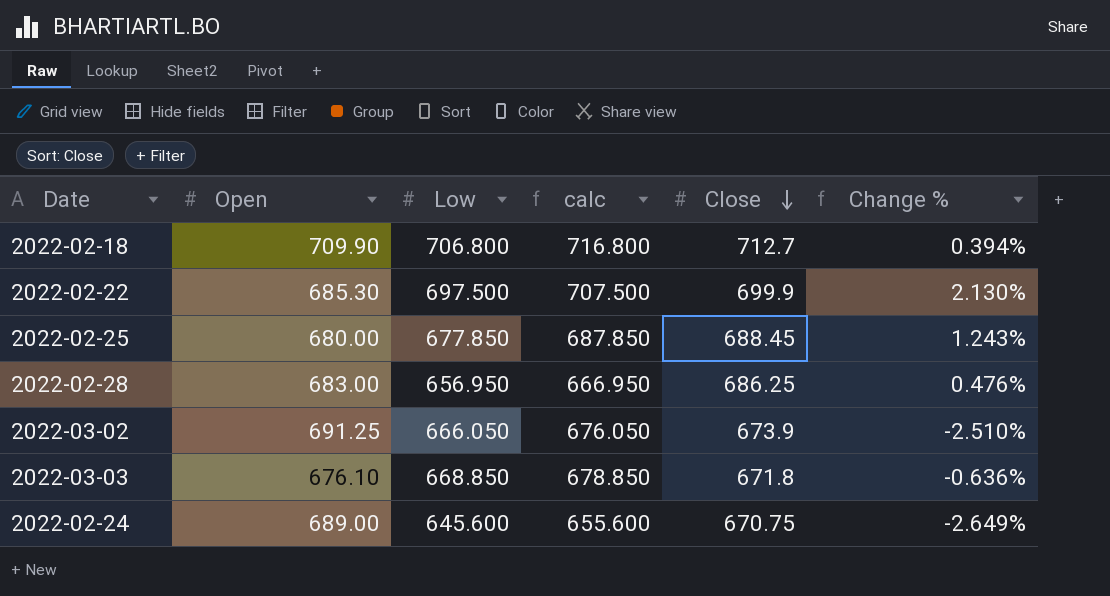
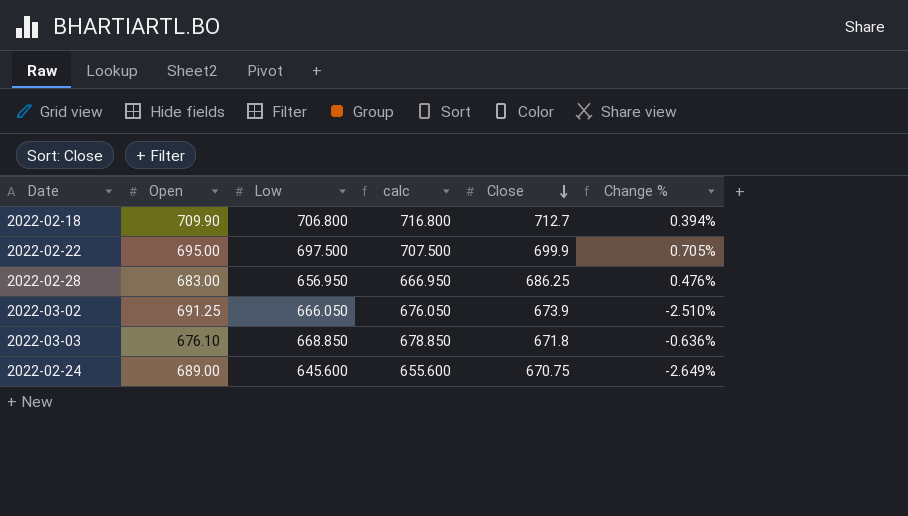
row 2022-02-25: 680.00 | 677.850 | 687.850 | 688.45 | 1.243% -> none
2022-02-22 | Open: 685.30 -> 695.00
2022-02-22 | Change %: 2.130% -> 0.705%

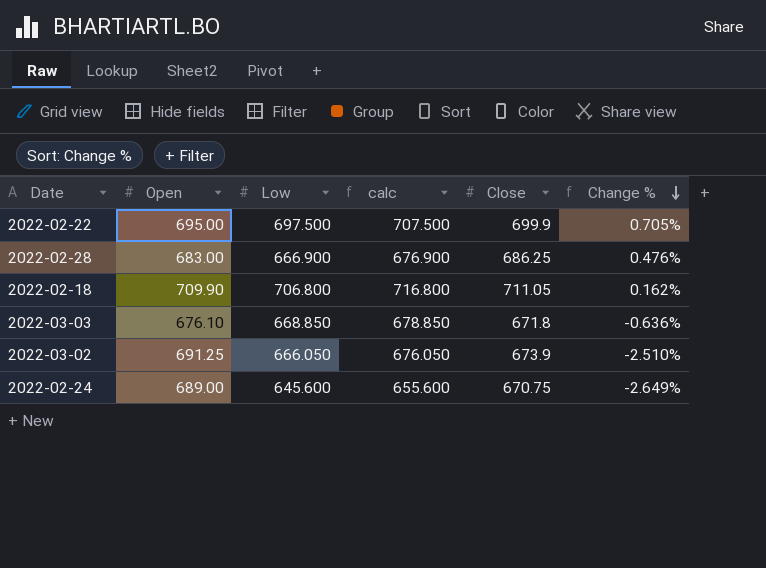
row order: Close descending -> Change % descending
2022-02-28 | Low: 656.950 -> 666.900
2022-02-28 | calc: 666.950 -> 676.900
2022-02-18 | Close: 712.7 -> 711.05
2022-02-18 | Change %: 0.394% -> 0.162%

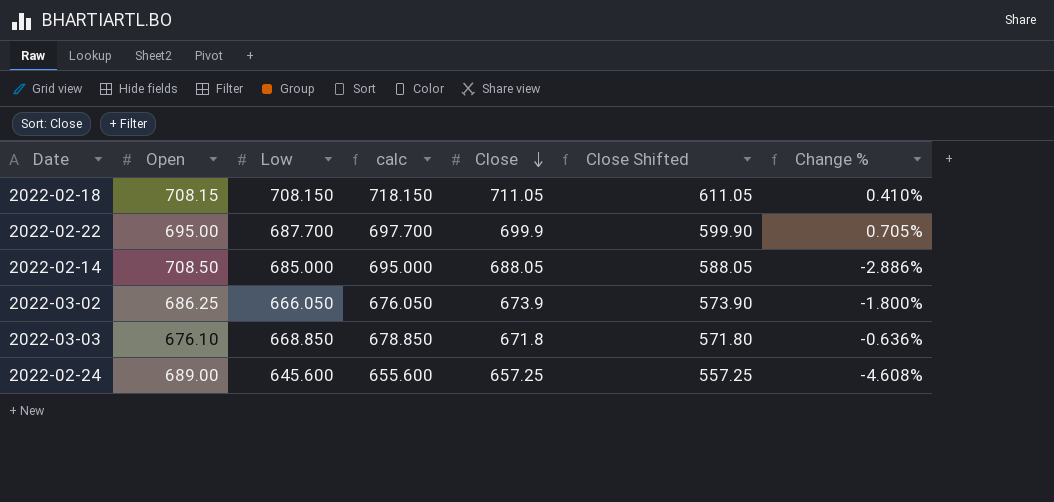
row order: Change % descending -> Close descending
column Close Shifted | formula: none -> [Close] - 100
row 2022-02-28: 683.00 | 666.900 | 676.900 | 686.25 | 0.476% -> none
2022-02-18 | Open: 709.90 -> 708.15
2022-02-18 | Low: 706.800 -> 708.150
2022-02-18 | calc: 716.800 -> 718.150
2022-02-18 | Change %: 0.162% -> 0.410%
2022-02-22 | Low: 697.500 -> 687.700
2022-02-22 | calc: 707.500 -> 697.700
row 2022-02-14: none -> 708.50 | 685.000 | 695.000 | 688.05 | 588.05 | -2.886%
2022-03-02 | Open: 691.25 -> 686.25
2022-03-02 | Change %: -2.510% -> -1.800%
2022-02-24 | Close: 670.75 -> 657.25
2022-02-24 | Change %: -2.649% -> -4.608%

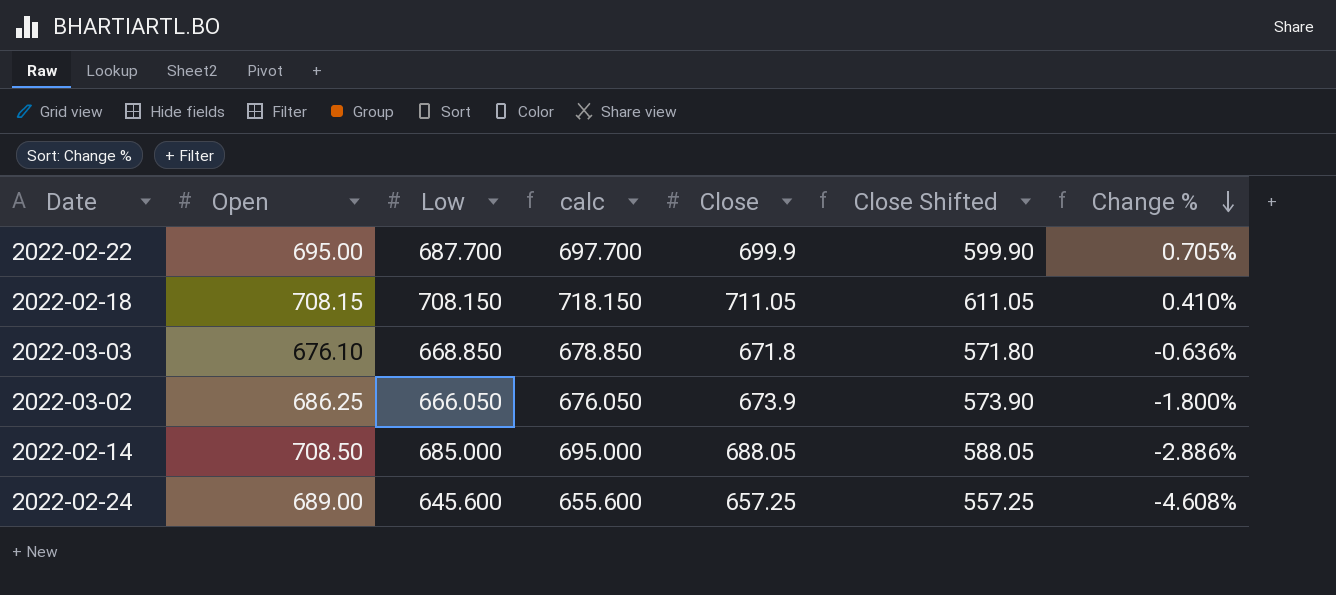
row order: Close descending -> Change % descending

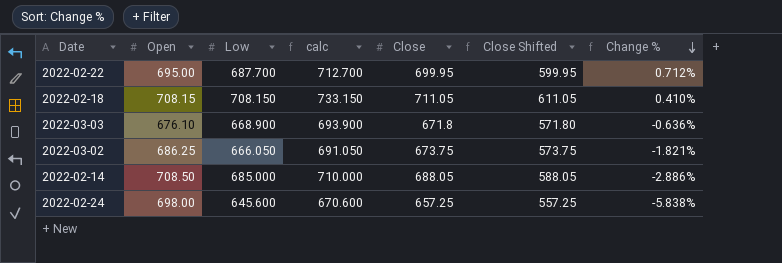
column calc | formula: [Low] + 10 -> [Low] + 25
2022-02-22 | Close: 699.9 -> 699.95
2022-02-22 | Close Shifted: 599.90 -> 599.95
2022-02-22 | Change %: 0.705% -> 0.712%
2022-03-03 | Low: 668.850 -> 668.900
2022-03-02 | Close: 673.9 -> 673.75
2022-03-02 | Close Shifted: 573.90 -> 573.75
2022-03-02 | Change %: -1.800% -> -1.821%
2022-02-24 | Open: 689.00 -> 698.00
2022-02-24 | Change %: -4.608% -> -5.838%

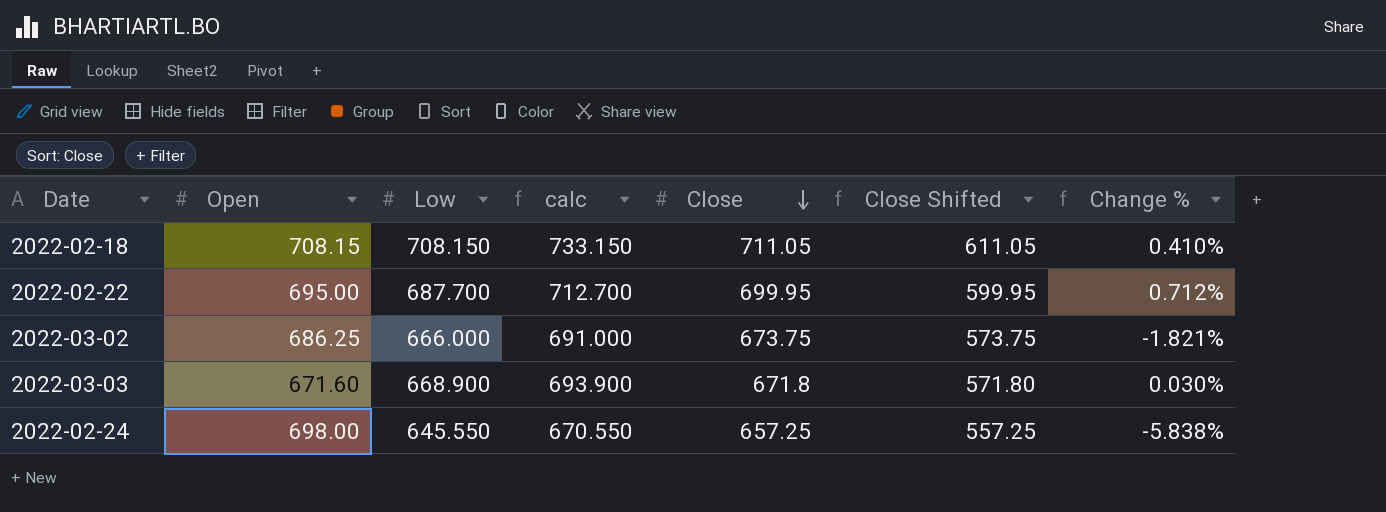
row order: Change % descending -> Close descending
row 2022-02-14: 708.50 | 685.000 | 710.000 | 688.05 | 588.05 | -2.886% -> none
2022-03-02 | Low: 666.050 -> 666.000
2022-03-02 | calc: 691.050 -> 691.000
2022-03-03 | Open: 676.10 -> 671.60
2022-03-03 | Change %: -0.636% -> 0.030%
2022-02-24 | Low: 645.600 -> 645.550
2022-02-24 | calc: 670.600 -> 670.550

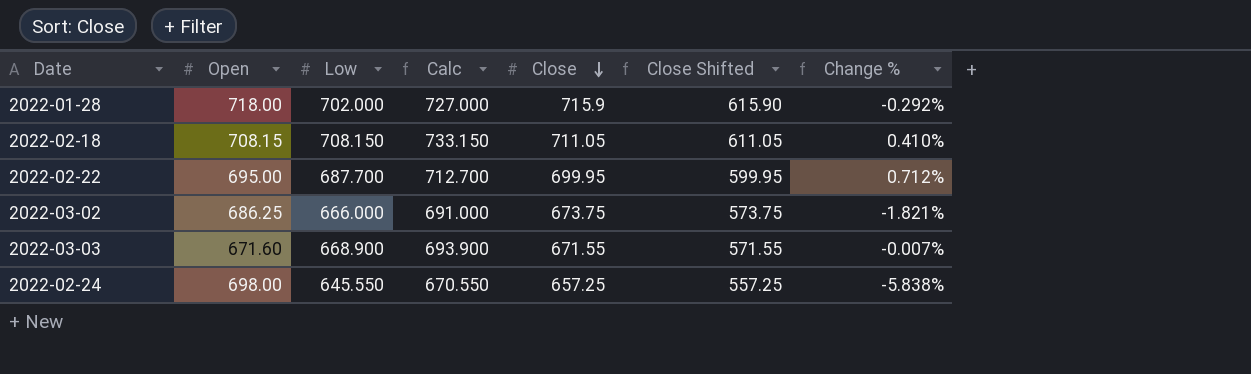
column name: calc -> Calc
row 2022-01-28: none -> 718.00 | 702.000 | 727.000 | 715.9 | 615.90 | -0.292%
2022-03-03 | Close: 671.8 -> 671.55
2022-03-03 | Close Shifted: 571.80 -> 571.55
2022-03-03 | Change %: 0.030% -> -0.007%

